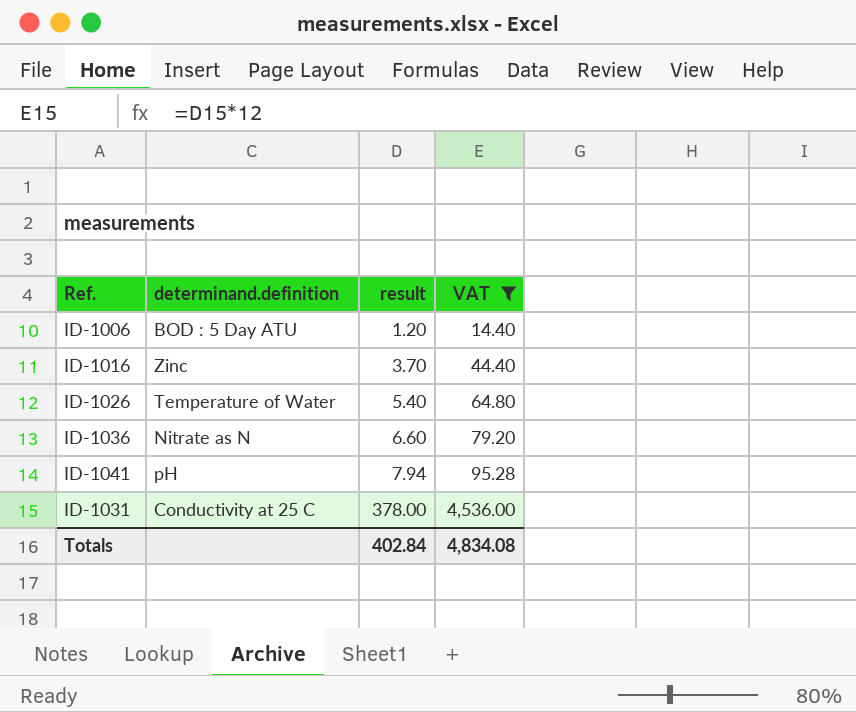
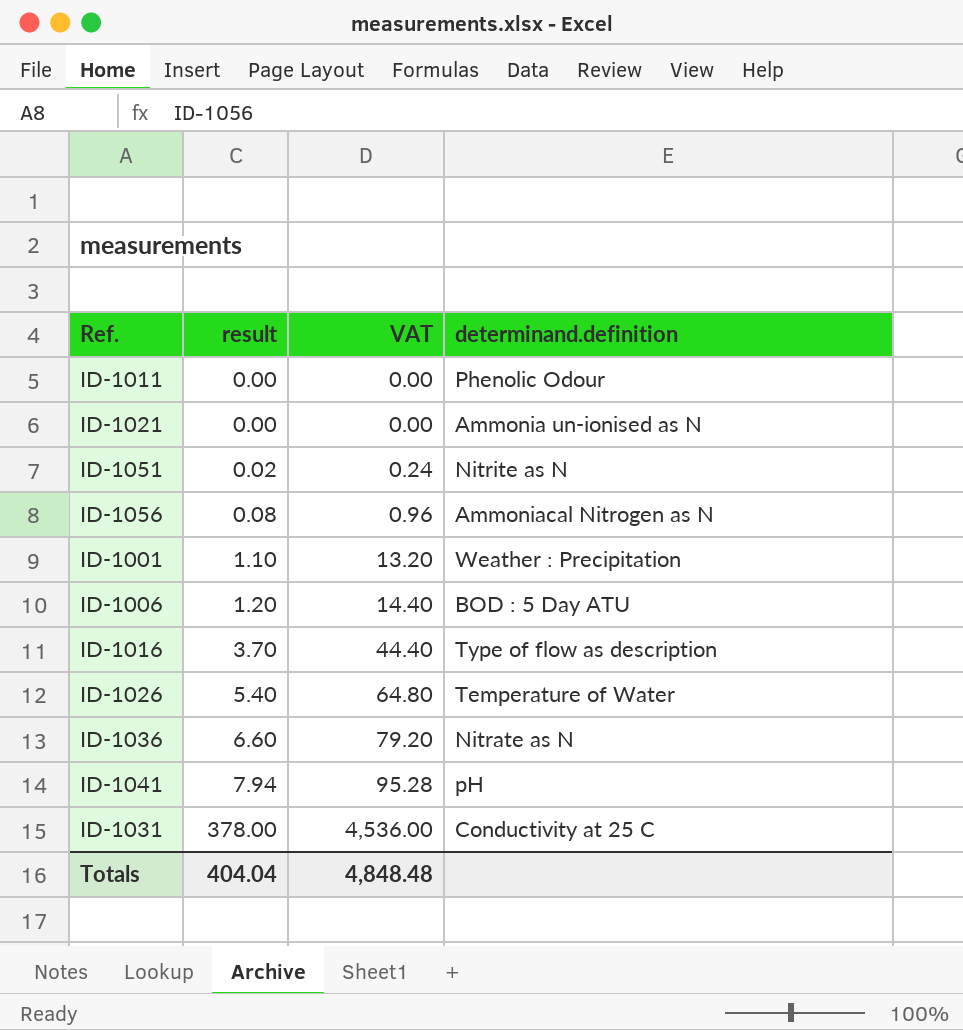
filter: VAT >= 14.40 -> none
column determinand.definition | position: 2 -> 4
ID-1016 | determinand.definition: Zinc -> Type of flow as description
Totals | result: 402.84 -> 404.04
Totals | VAT: 4,834.08 -> 4,848.48

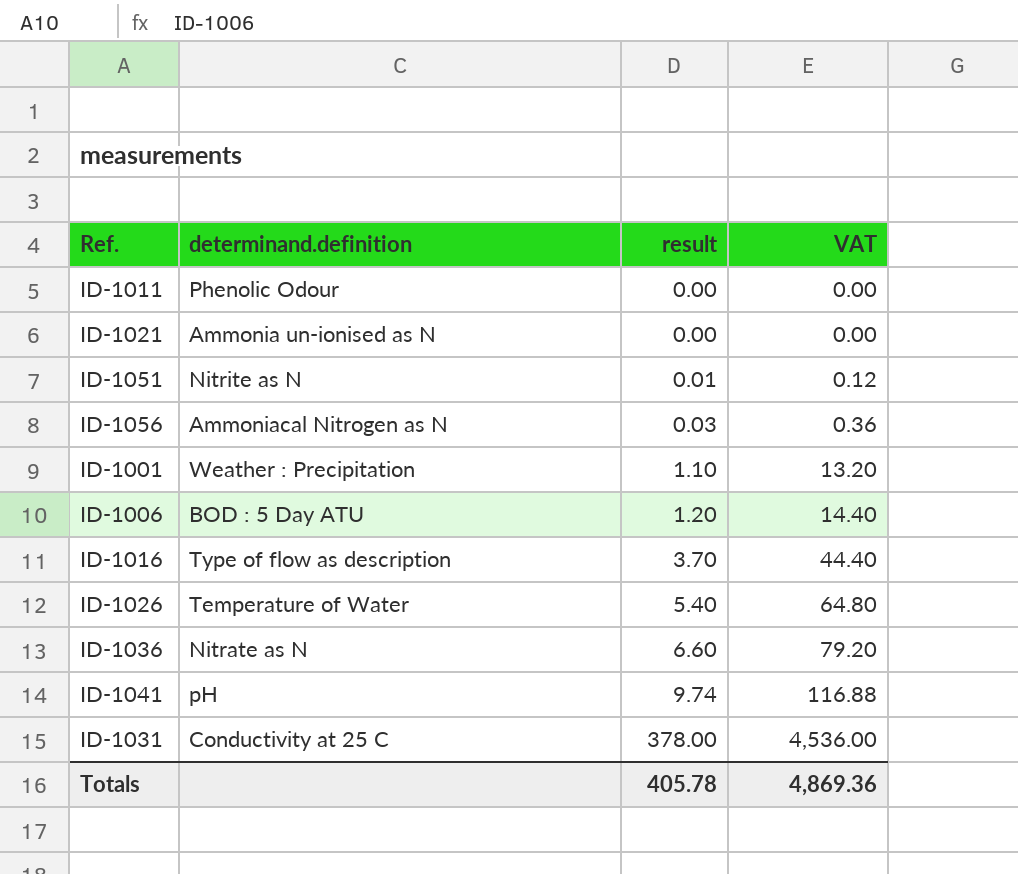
column determinand.definition | position: 4 -> 2
ID-1051 | result: 0.02 -> 0.01
ID-1051 | VAT: 0.24 -> 0.12
ID-1056 | result: 0.08 -> 0.03
ID-1056 | VAT: 0.96 -> 0.36
ID-1041 | result: 7.94 -> 9.74
ID-1041 | VAT: 95.28 -> 116.88
Totals | result: 404.04 -> 405.78
Totals | VAT: 4,848.48 -> 4,869.36

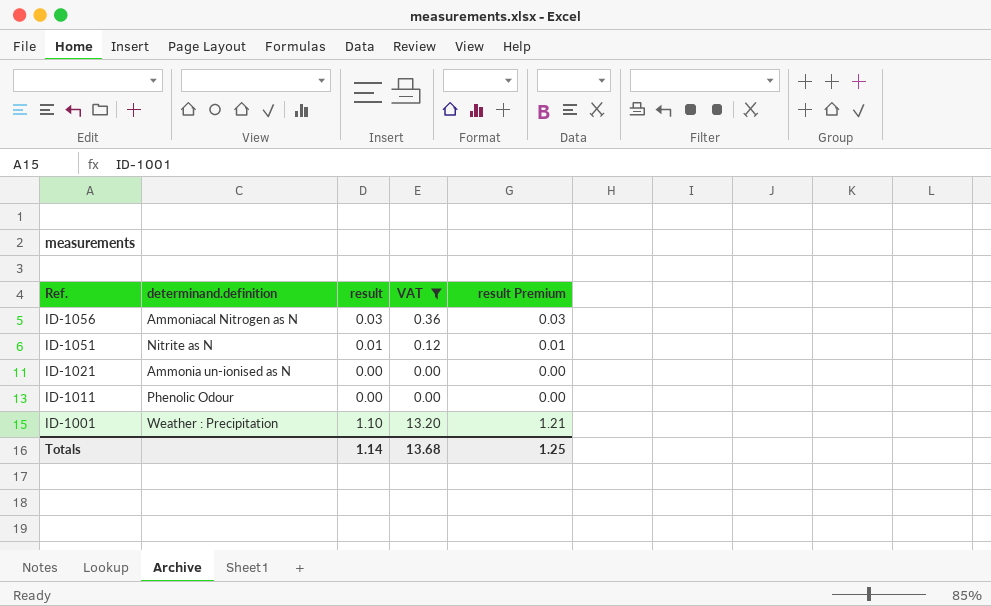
filter: none -> VAT <= 13.20
row order: result ascending -> Ref. descending
column result Premium | formula: none -> [result] * 1.1
Totals | result: 405.78 -> 1.14
Totals | VAT: 4,869.36 -> 13.68

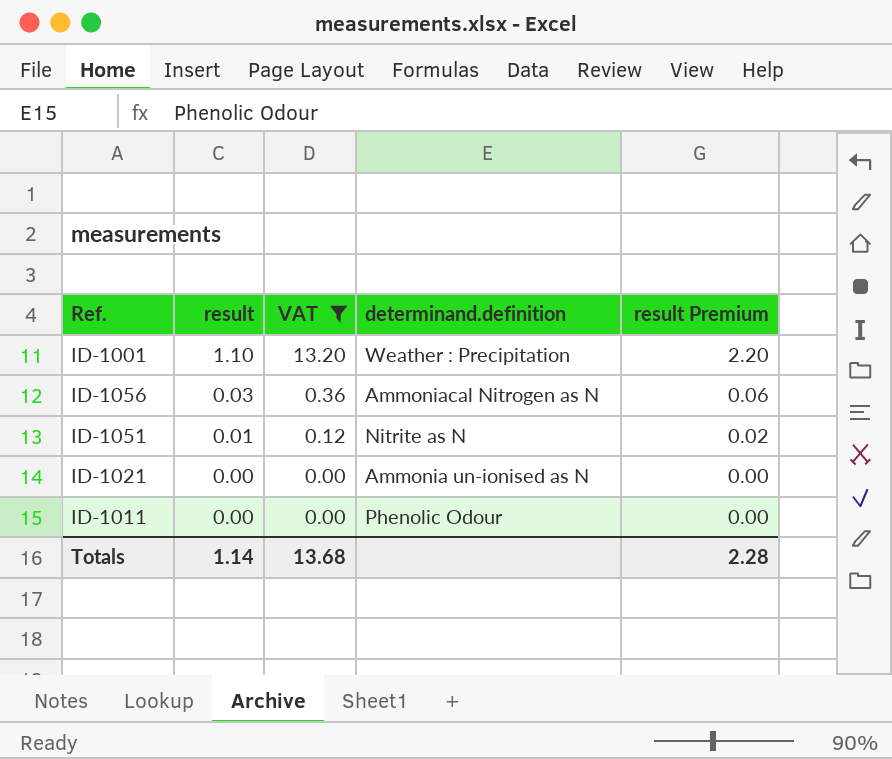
row order: Ref. descending -> result descending
column determinand.definition | position: 2 -> 4
column result Premium | formula: [result] * 1.1 -> [result] * 2
Totals | result Premium: 1.25 -> 2.28

